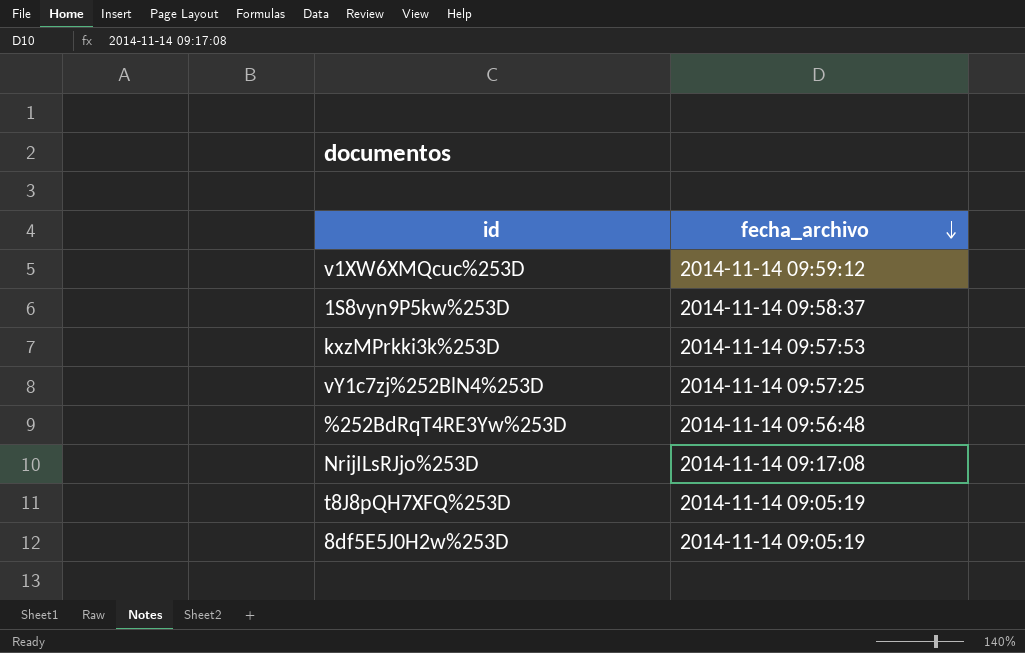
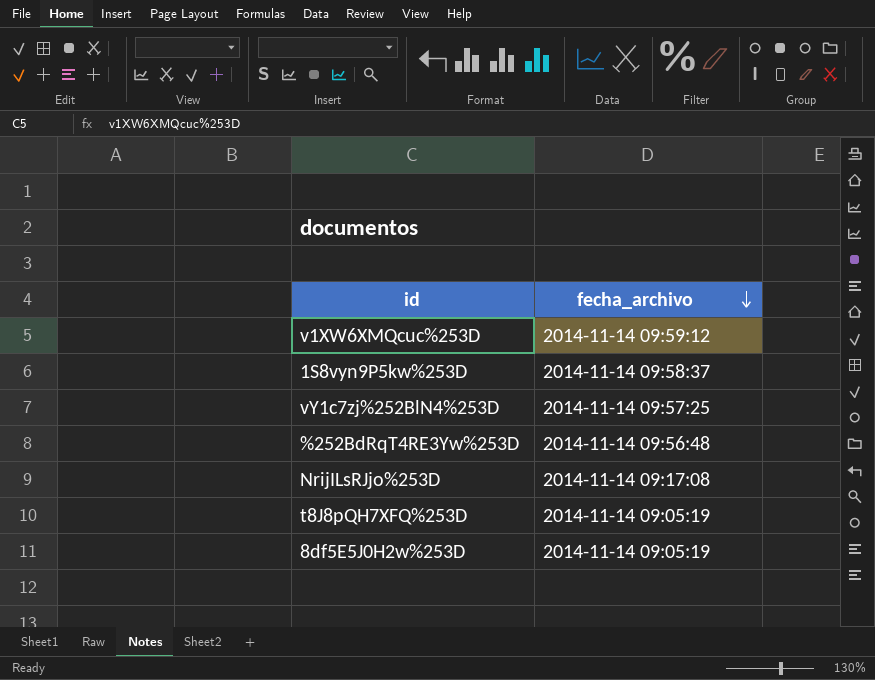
row kxzMPrkki3k%253D: 2014-11-14 09:57:53 -> none

